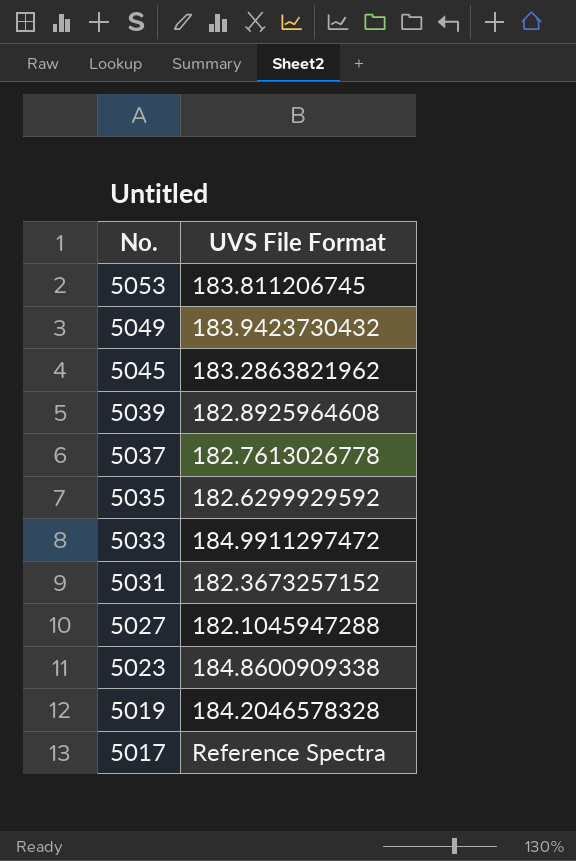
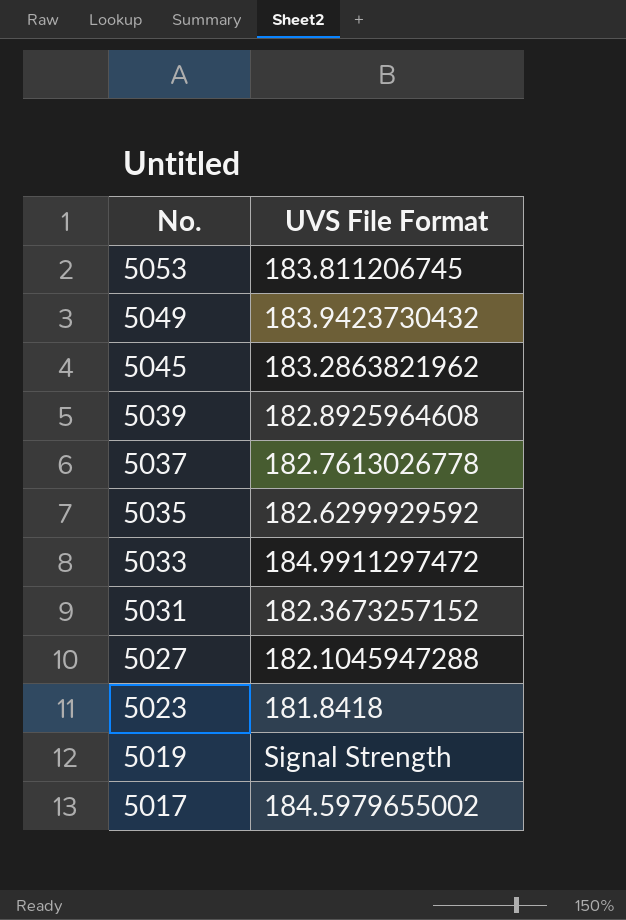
5023 | UVS File Format: 184.8600909338 -> 181.8418
5019 | UVS File Format: 184.2046578328 -> Signal Strength
5017 | UVS File Format: Reference Spectra -> 184.5979655002

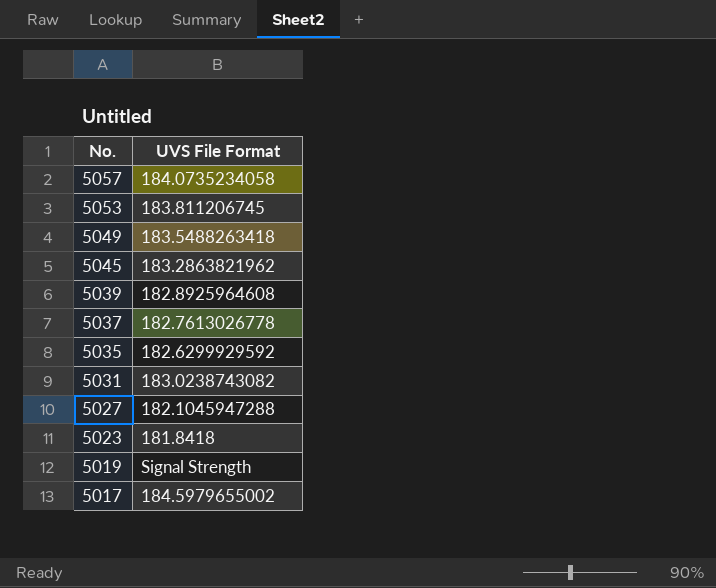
row 5033: 184.9911297472 -> none
row 5057: none -> 184.0735234058
5049 | UVS File Format: 183.9423730432 -> 183.5488263418
5031 | UVS File Format: 182.3673257152 -> 183.0238743082

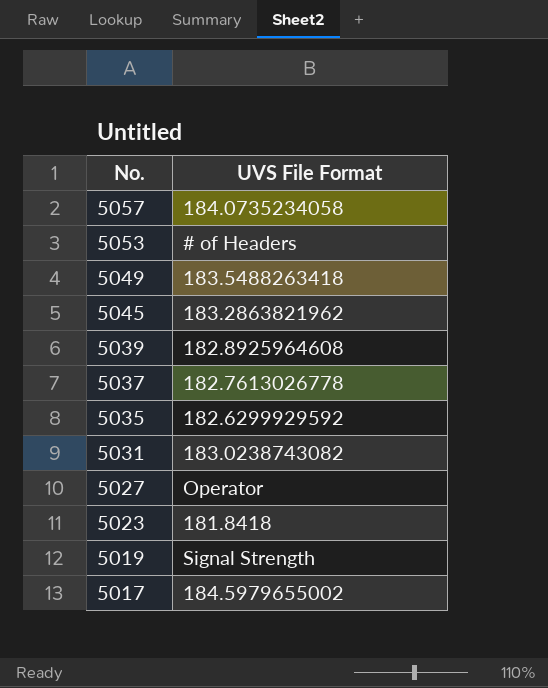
5053 | UVS File Format: 183.811206745 -> # of Headers
5027 | UVS File Format: 182.1045947288 -> Operator

